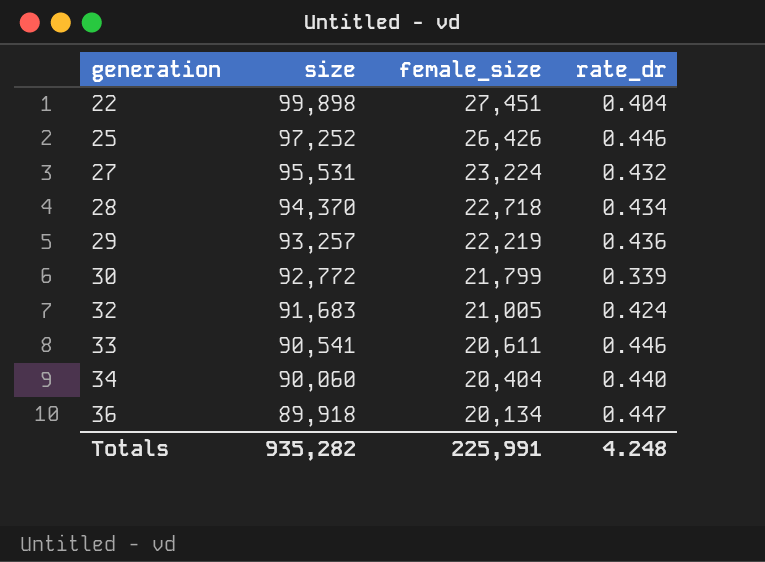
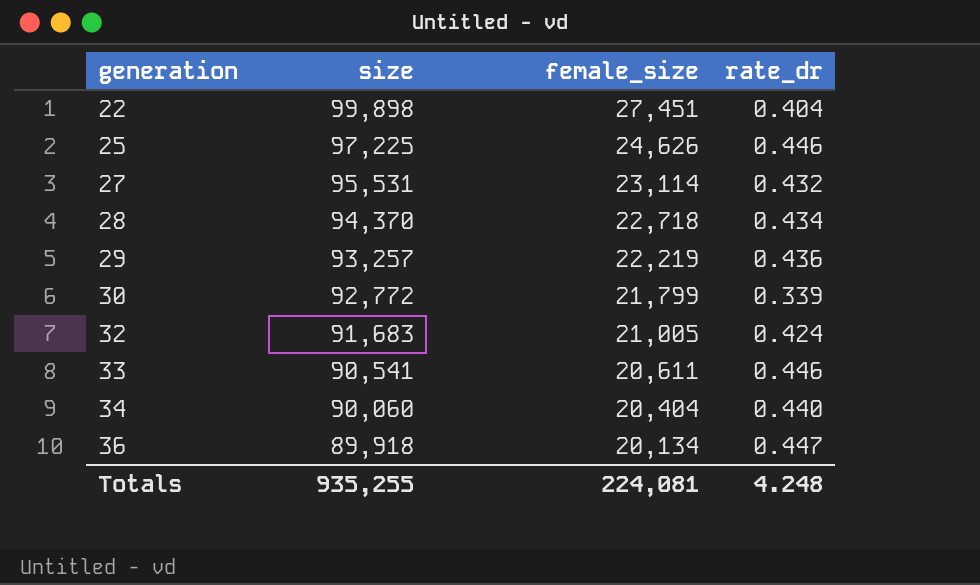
25 | size: 97,252 -> 97,225
25 | female_size: 26,426 -> 24,626
27 | female_size: 23,224 -> 23,114
Totals | size: 935,282 -> 935,255
Totals | female_size: 225,991 -> 224,081

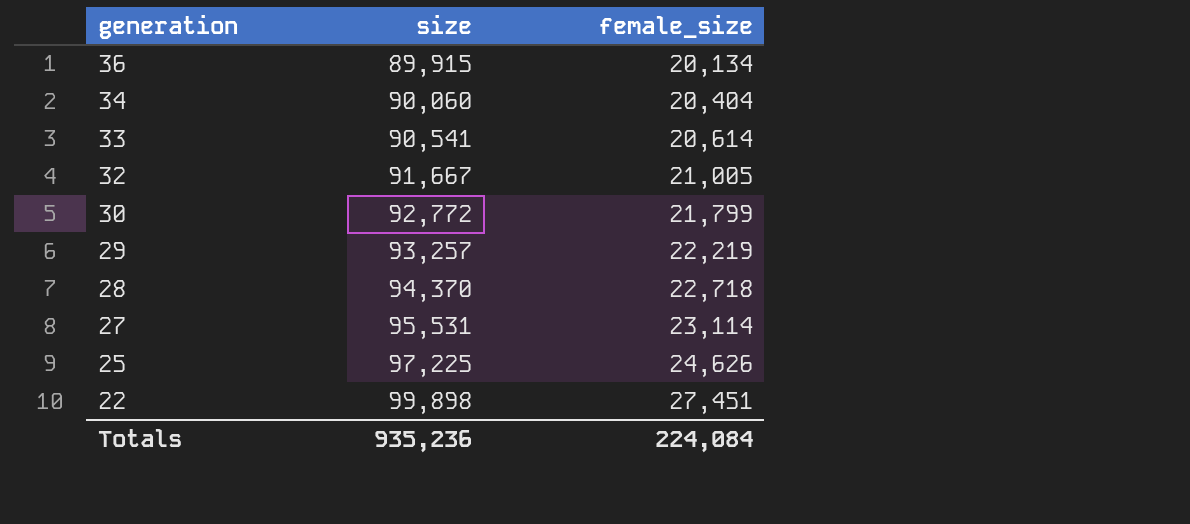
row order: generation ascending -> generation descending
column rate_dr | position: 4 -> none
36 | size: 89,918 -> 89,915
33 | female_size: 20,611 -> 20,614
32 | size: 91,683 -> 91,667
Totals | size: 935,255 -> 935,236
Totals | female_size: 224,081 -> 224,084

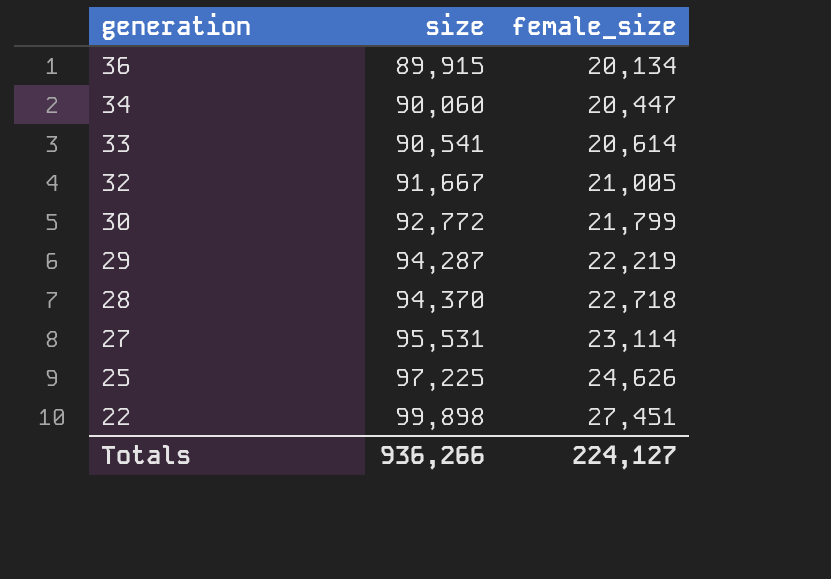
34 | female_size: 20,404 -> 20,447
29 | size: 93,257 -> 94,287
Totals | size: 935,236 -> 936,266
Totals | female_size: 224,084 -> 224,127

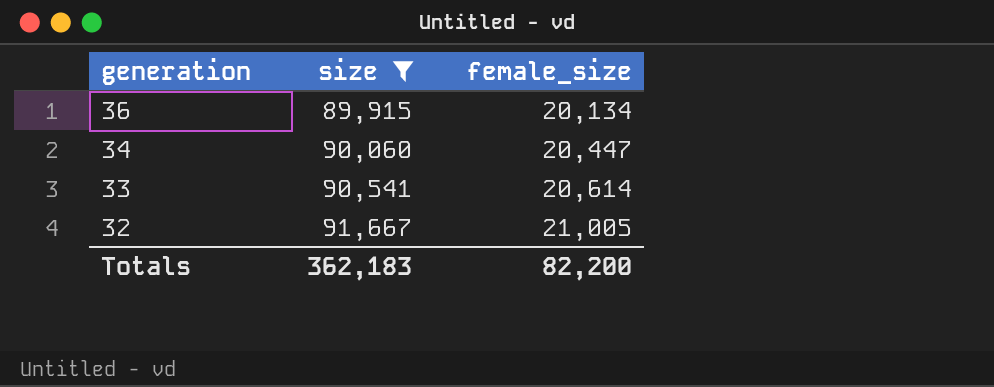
filter: none -> size <= 91,667
Totals | size: 936,266 -> 362,183
Totals | female_size: 224,127 -> 82,200

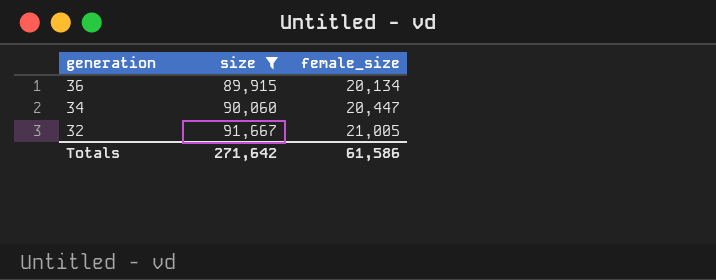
row 33: 90,541 | 20,614 -> none
Totals | size: 362,183 -> 271,642
Totals | female_size: 82,200 -> 61,586

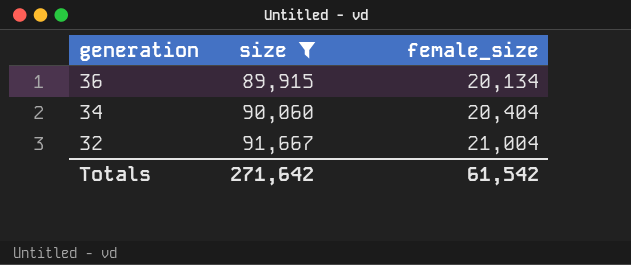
34 | female_size: 20,447 -> 20,404
32 | female_size: 21,005 -> 21,004
Totals | female_size: 61,586 -> 61,542

